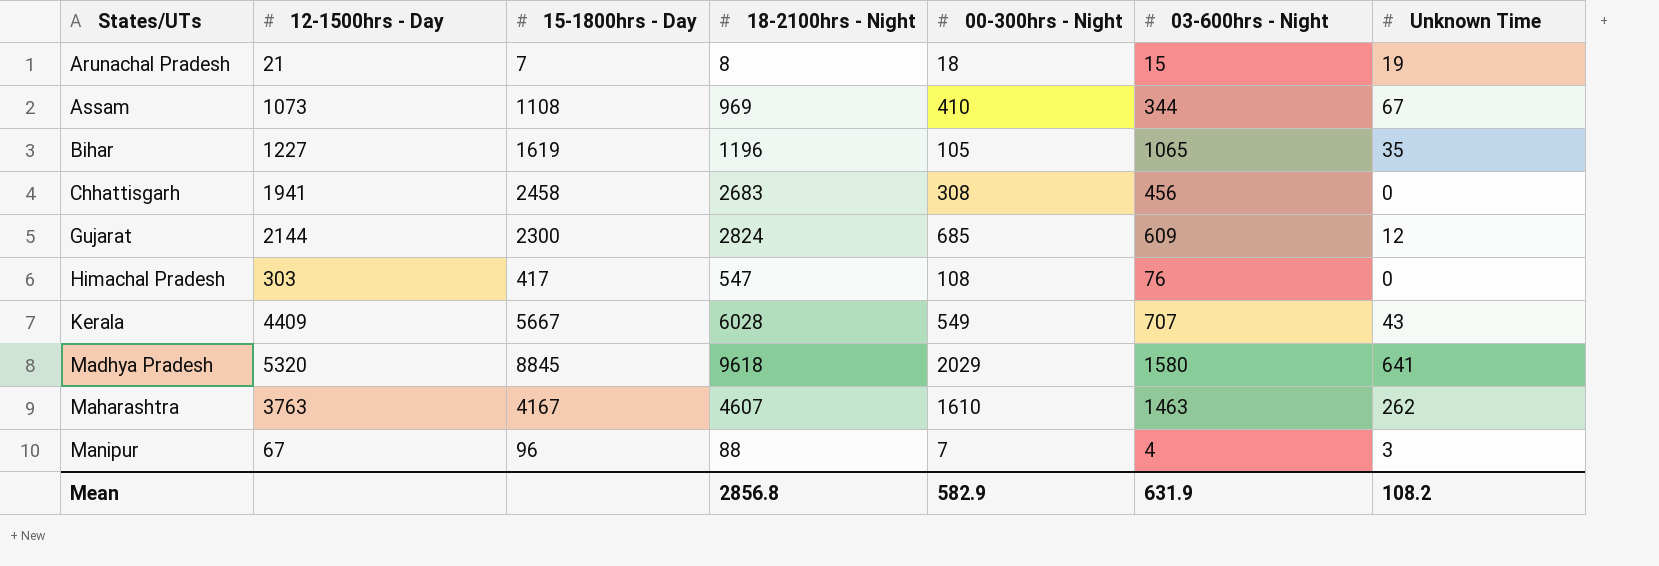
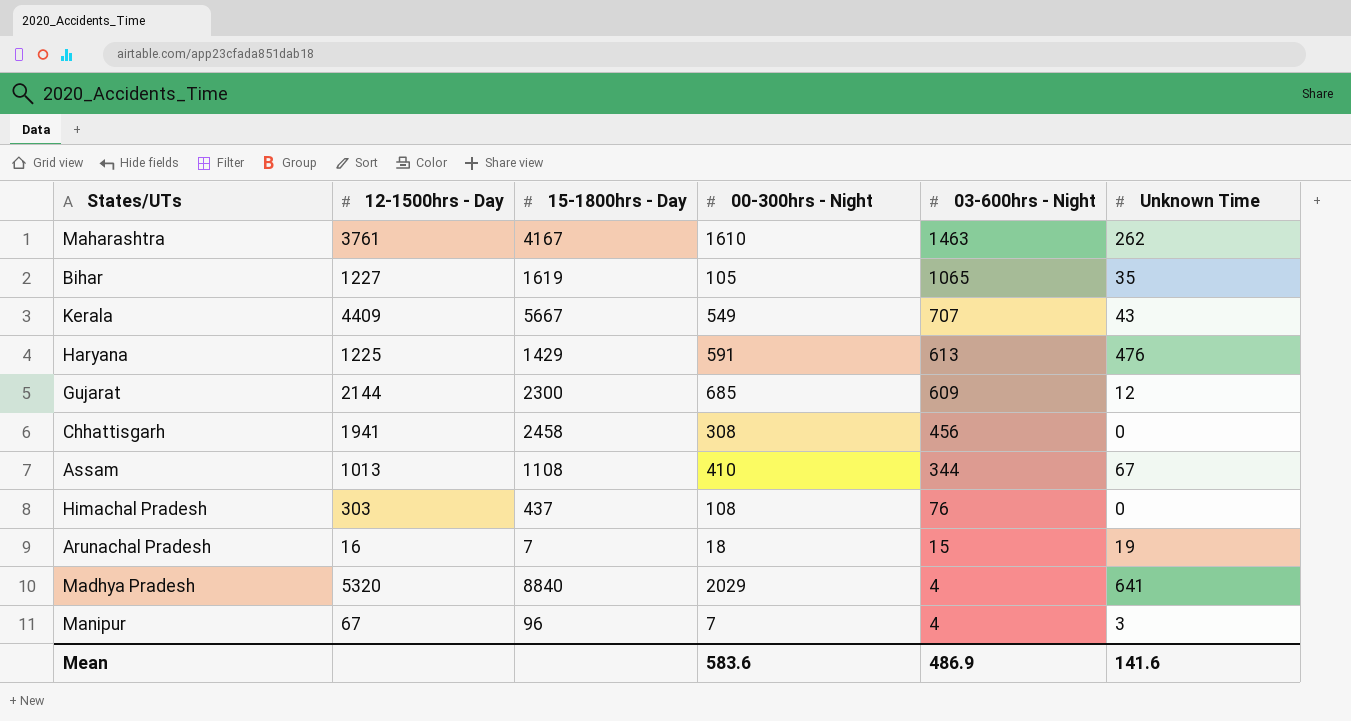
row order: States/UTs ascending -> 03-600hrs - Night descending
column 18-2100hrs - Night | position: 4 -> none
Maharashtra | 12-1500hrs - Day: 3763 -> 3761
row Haryana: none -> 1225 | 1429 | 591 | 613 | 476
Assam | 12-1500hrs - Day: 1073 -> 1013
Himachal Pradesh | 15-1800hrs - Day: 417 -> 437
Arunachal Pradesh | 12-1500hrs - Day: 21 -> 16
Madhya Pradesh | 15-1800hrs - Day: 8845 -> 8840
Madhya Pradesh | 03-600hrs - Night: 1580 -> 4
Mean | 00-300hrs - Night: 582.9 -> 583.6
Mean | 03-600hrs - Night: 631.9 -> 486.9
Mean | Unknown Time: 108.2 -> 141.6

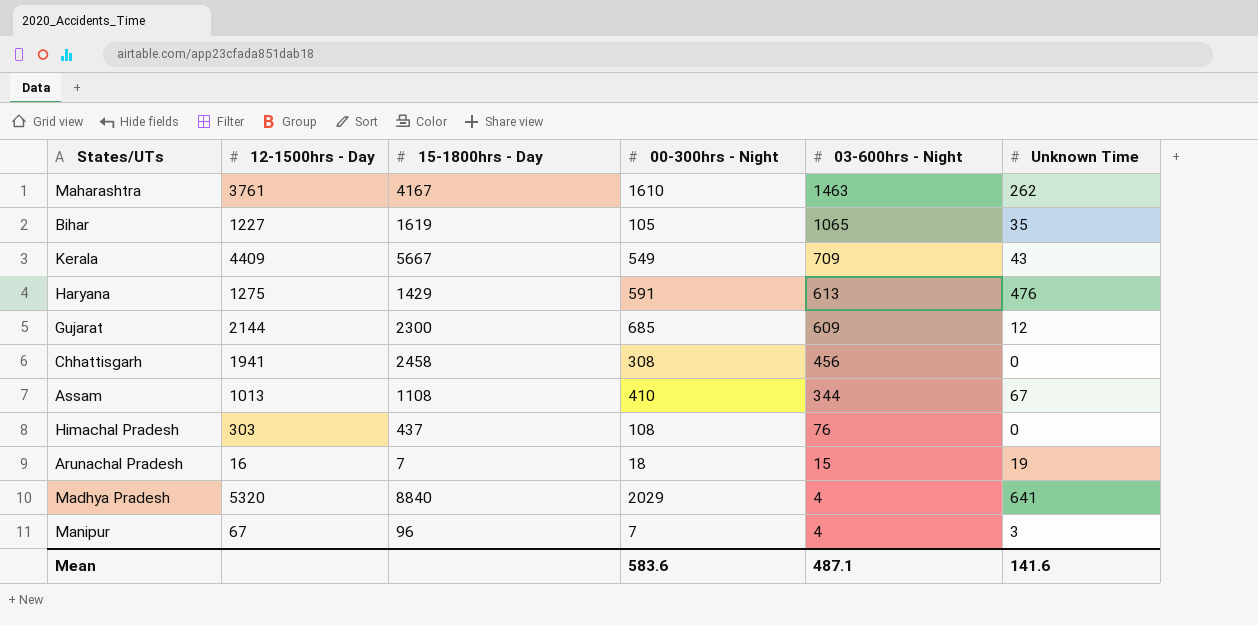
Kerala | 03-600hrs - Night: 707 -> 709
Haryana | 12-1500hrs - Day: 1225 -> 1275
Mean | 03-600hrs - Night: 486.9 -> 487.1

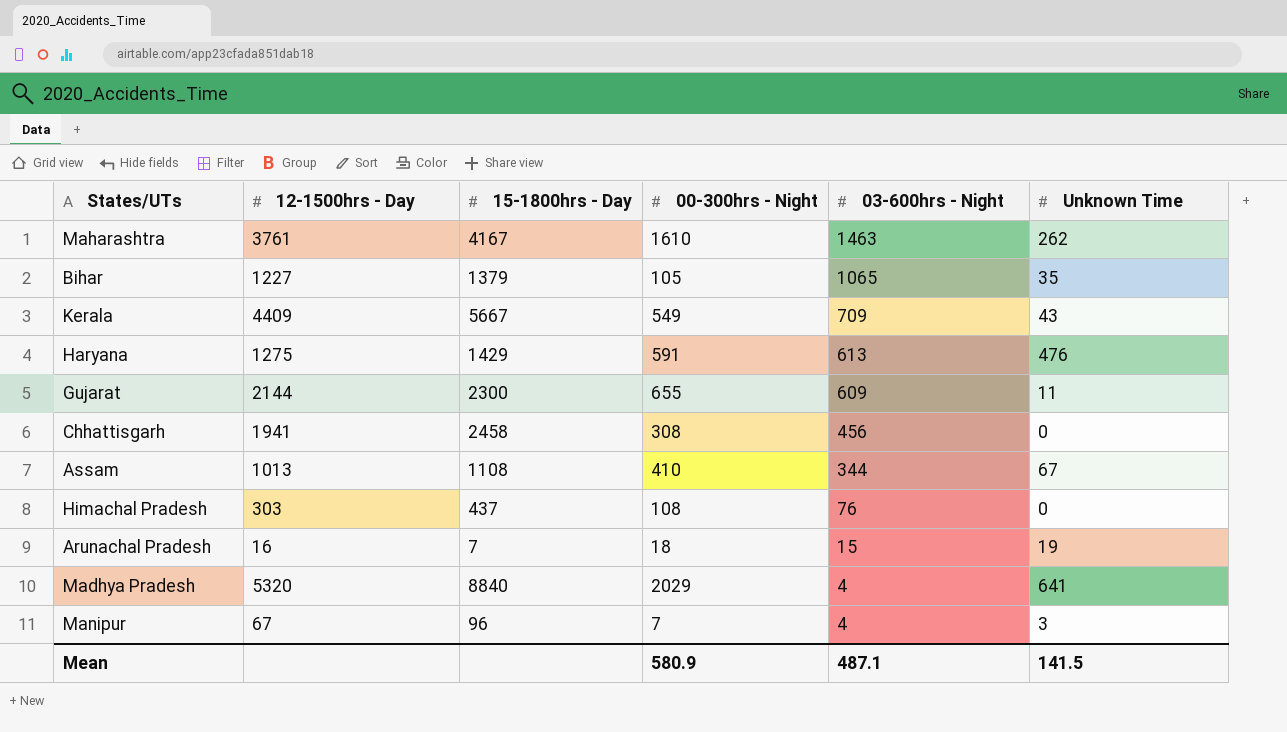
Bihar | 15-1800hrs - Day: 1619 -> 1379
Gujarat | 00-300hrs - Night: 685 -> 655
Gujarat | Unknown Time: 12 -> 11
Mean | 00-300hrs - Night: 583.6 -> 580.9
Mean | Unknown Time: 141.6 -> 141.5

